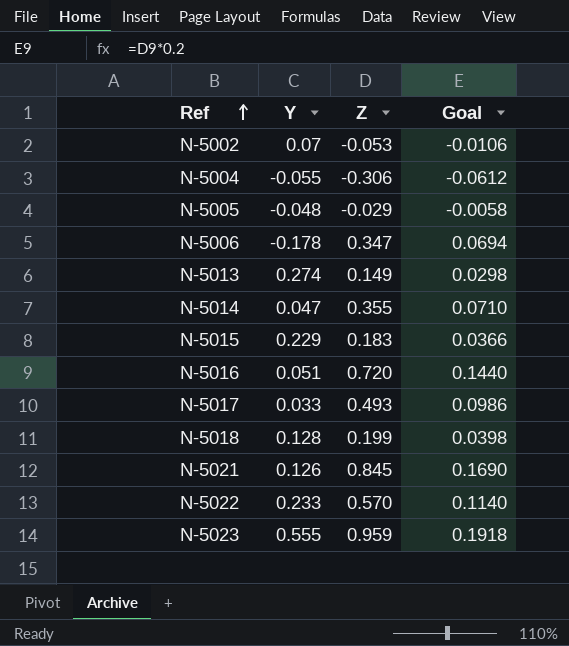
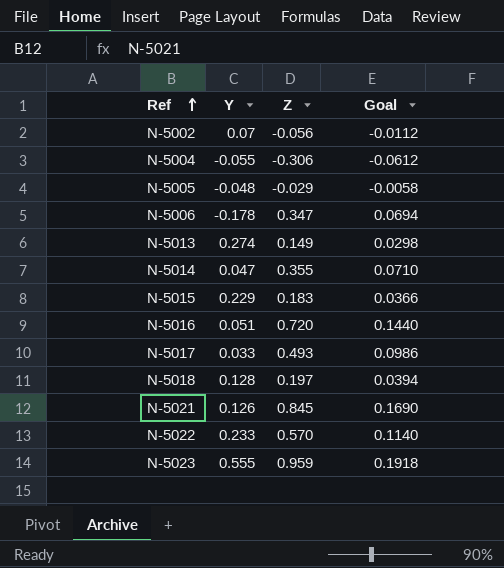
N-5002 | Z: -0.053 -> -0.056
N-5002 | Goal: -0.0106 -> -0.0112
N-5018 | Z: 0.199 -> 0.197
N-5018 | Goal: 0.0398 -> 0.0394

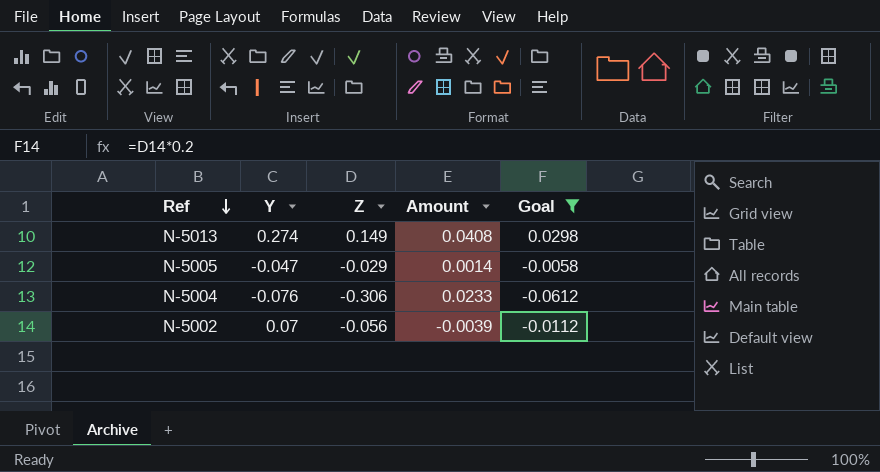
filter: none -> Goal <= 0.0298
row order: Ref ascending -> Ref descending
column Amount | formula: none -> [Y] * [Z]
N-5005 | Y: -0.048 -> -0.047
N-5004 | Y: -0.055 -> -0.076

